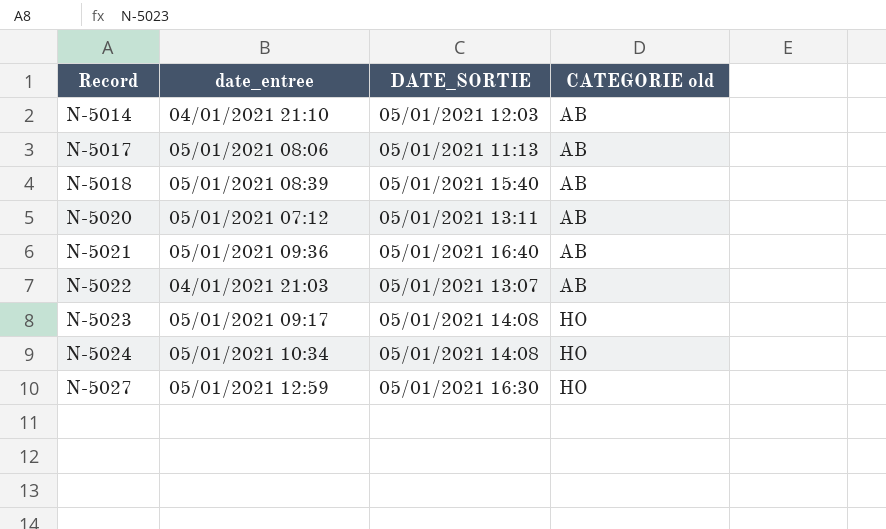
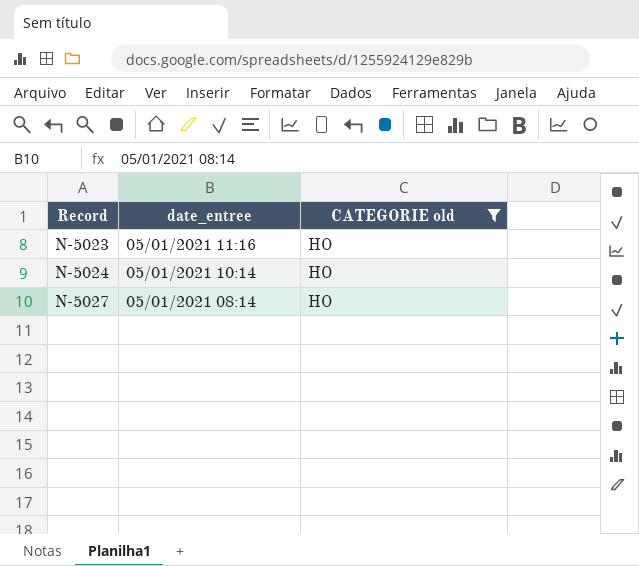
filter: none -> CATEGORIE old = HO
column DATE_SORTIE | position: 3 -> none
N-5023 | date_entree: 05/01/2021 09:17 -> 05/01/2021 11:16
N-5024 | date_entree: 05/01/2021 10:34 -> 05/01/2021 10:14
N-5027 | date_entree: 05/01/2021 12:59 -> 05/01/2021 08:14

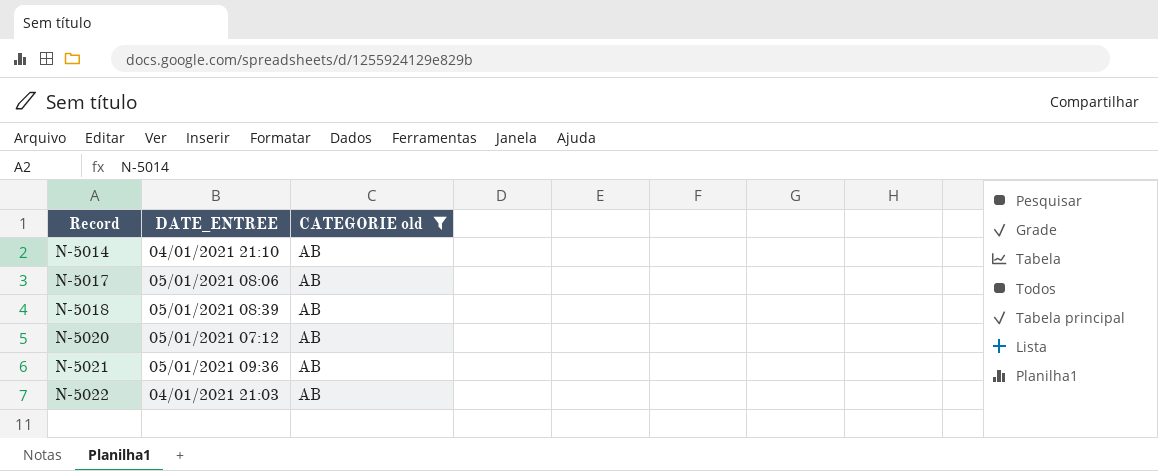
filter: CATEGORIE old = HO -> CATEGORIE old = AB
column name: date_entree -> DATE_ENTREE

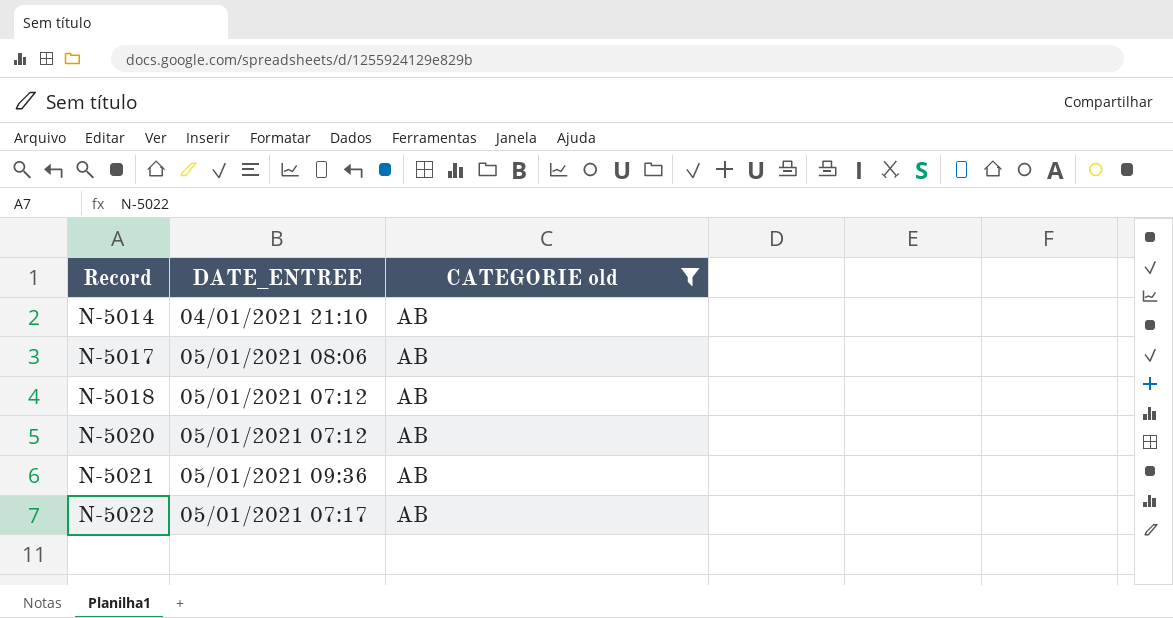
N-5018 | DATE_ENTREE: 05/01/2021 08:39 -> 05/01/2021 07:12
N-5022 | DATE_ENTREE: 04/01/2021 21:03 -> 05/01/2021 07:17

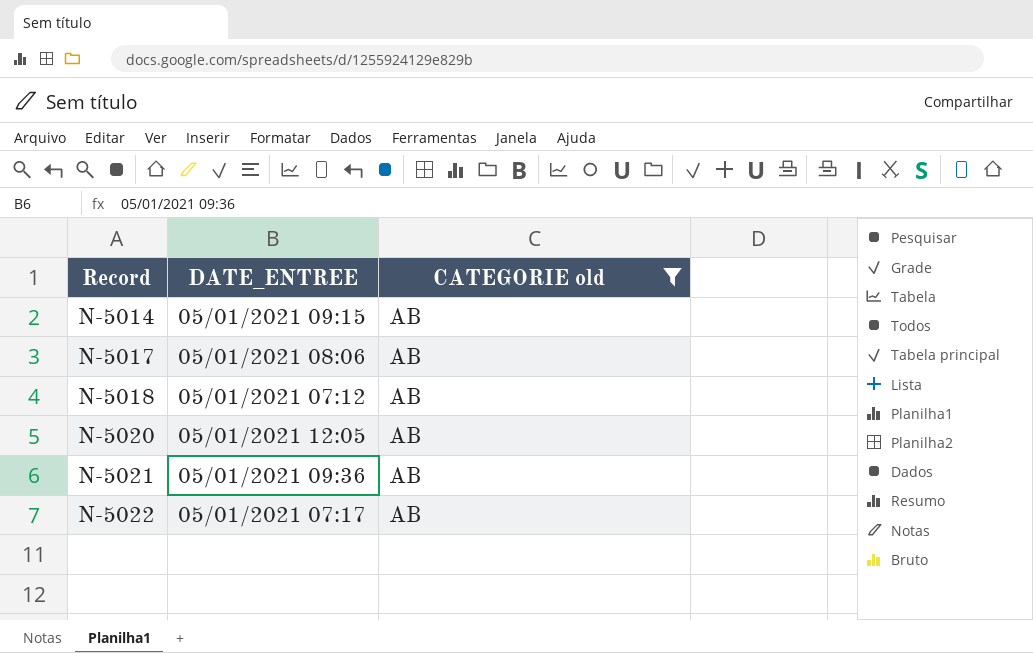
N-5014 | DATE_ENTREE: 04/01/2021 21:10 -> 05/01/2021 09:15
N-5020 | DATE_ENTREE: 05/01/2021 07:12 -> 05/01/2021 12:05

